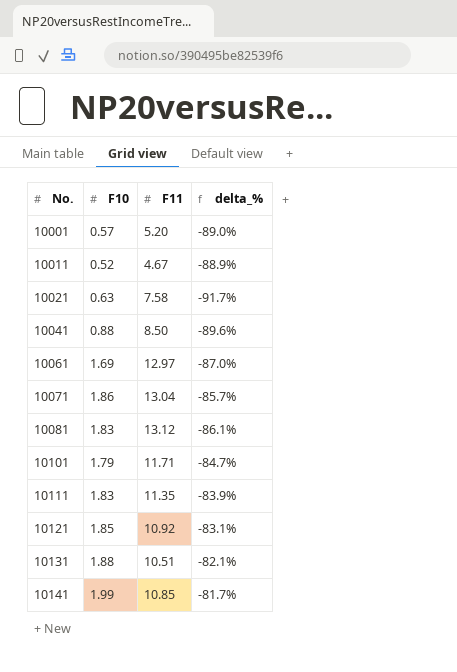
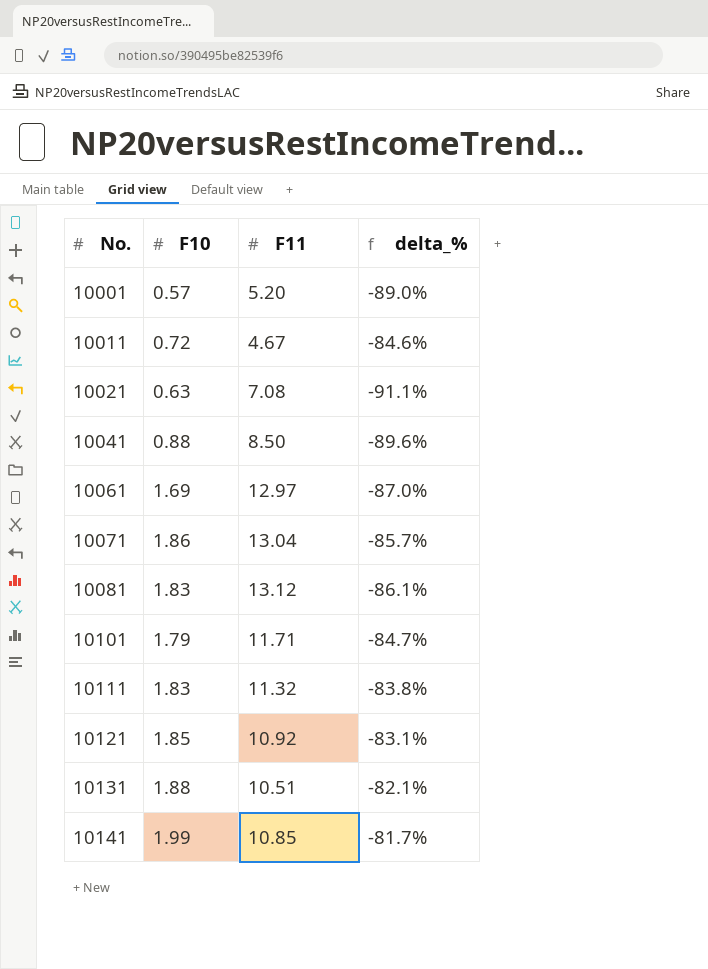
10011 | F10: 0.52 -> 0.72
10011 | delta_%: -88.9% -> -84.6%
10021 | F11: 7.58 -> 7.08
10021 | delta_%: -91.7% -> -91.1%
10111 | F11: 11.35 -> 11.32
10111 | delta_%: -83.9% -> -83.8%

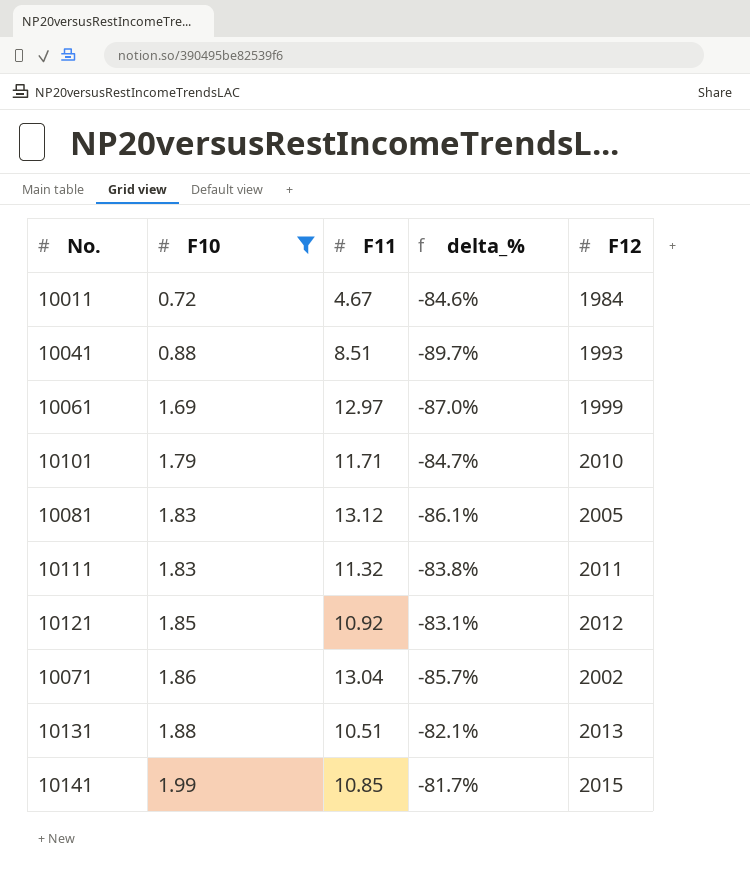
filter: none -> F10 >= 0.72
row order: No. ascending -> F10 ascending
column F12 | position: none -> 5
10041 | F11: 8.50 -> 8.51
10041 | delta_%: -89.6% -> -89.7%

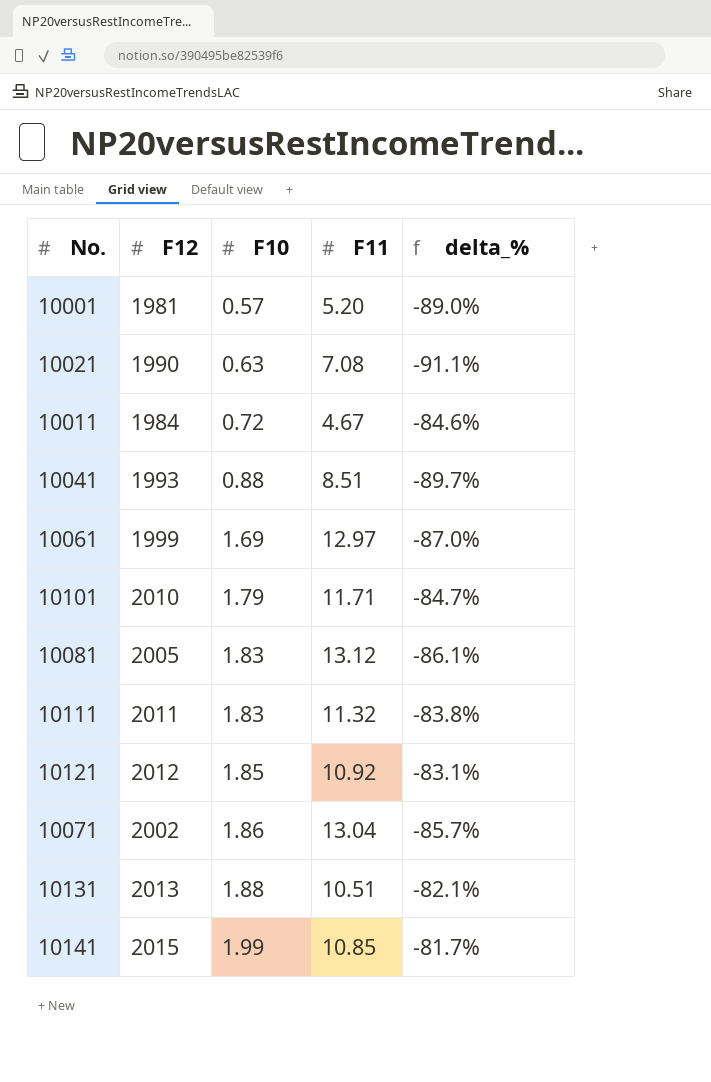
filter: F10 >= 0.72 -> none
column F12 | position: 5 -> 2

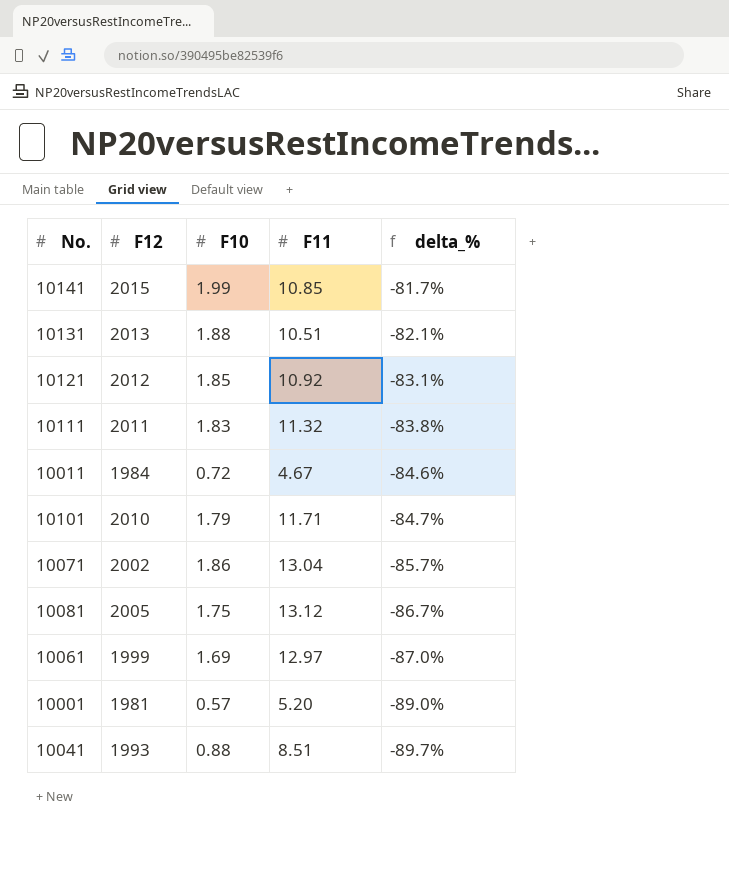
row order: F10 ascending -> delta_% descending
row 10021: 1990 | 0.63 | 7.08 | -91.1% -> none
10081 | F10: 1.83 -> 1.75
10081 | delta_%: -86.1% -> -86.7%

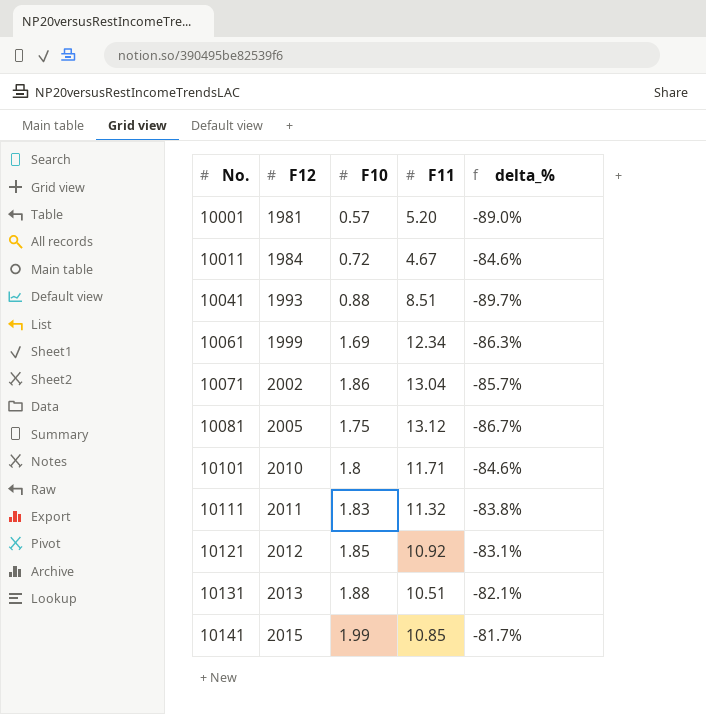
row order: delta_% descending -> No. ascending
10061 | F11: 12.97 -> 12.34
10061 | delta_%: -87.0% -> -86.3%
10101 | F10: 1.79 -> 1.8
10101 | delta_%: -84.7% -> -84.6%

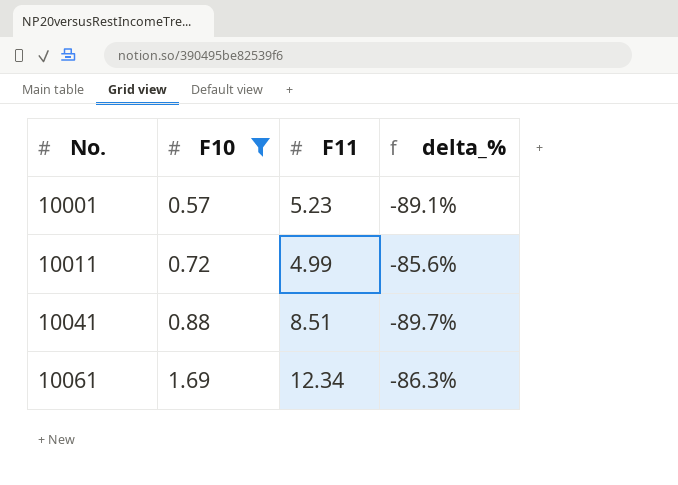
filter: none -> F10 <= 1.69
column F12 | position: 2 -> none
10001 | F11: 5.20 -> 5.23
10001 | delta_%: -89.0% -> -89.1%
10011 | F11: 4.67 -> 4.99
10011 | delta_%: -84.6% -> -85.6%

